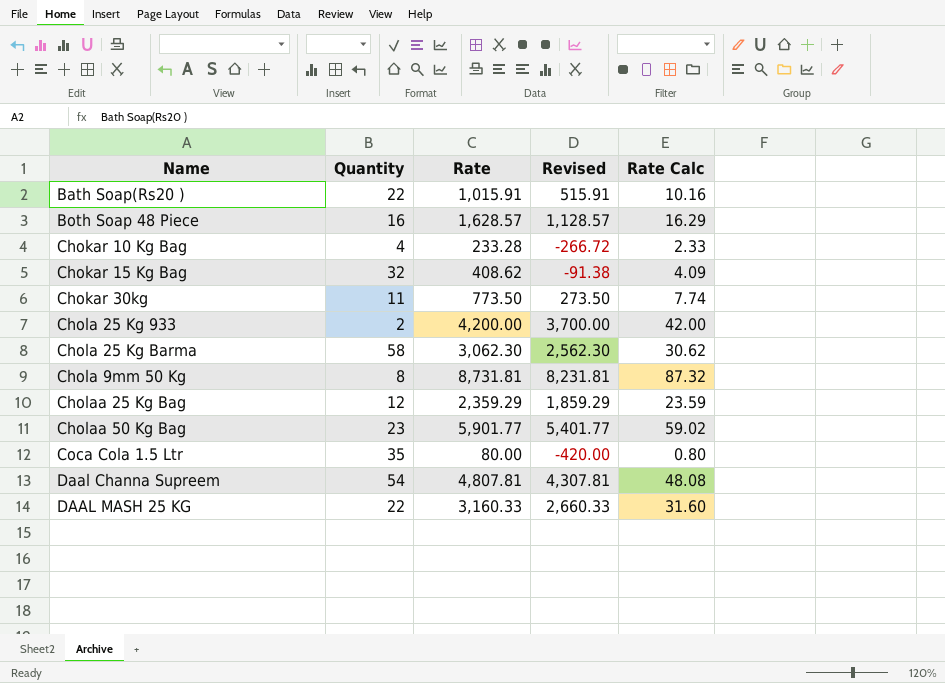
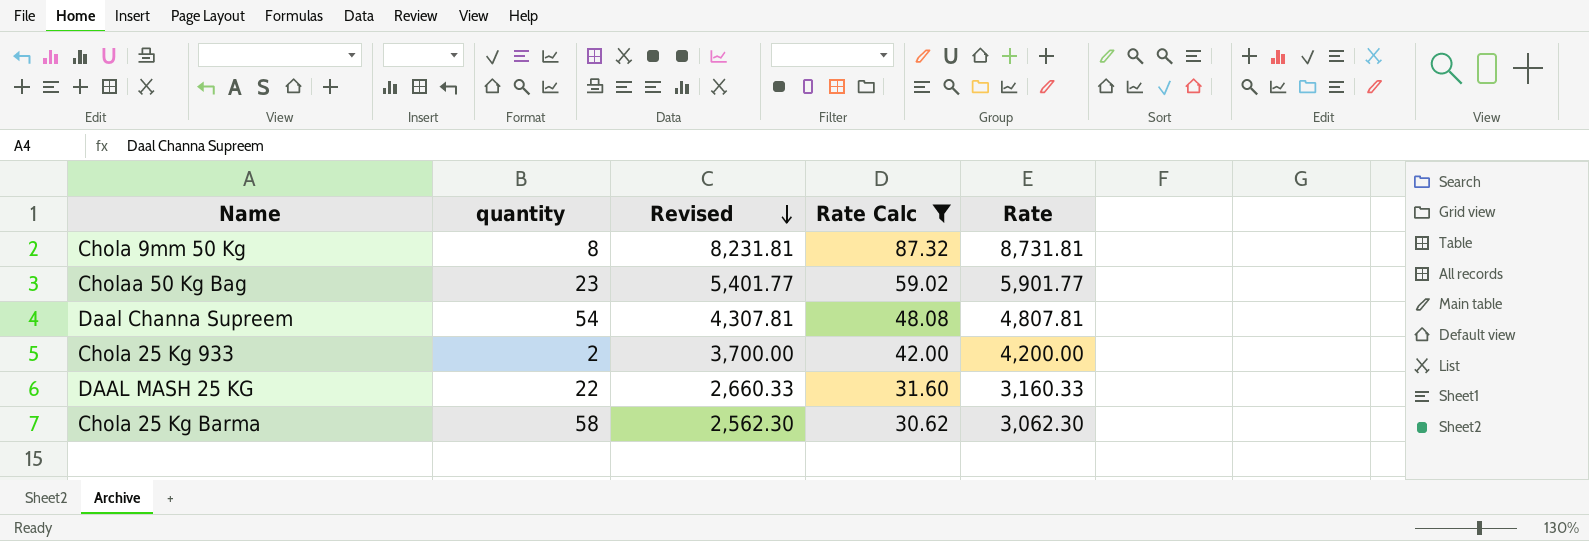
filter: none -> Rate Calc >= 30.62
row order: none -> Revised descending
column name: Quantity -> quantity
column Rate | position: 3 -> 5

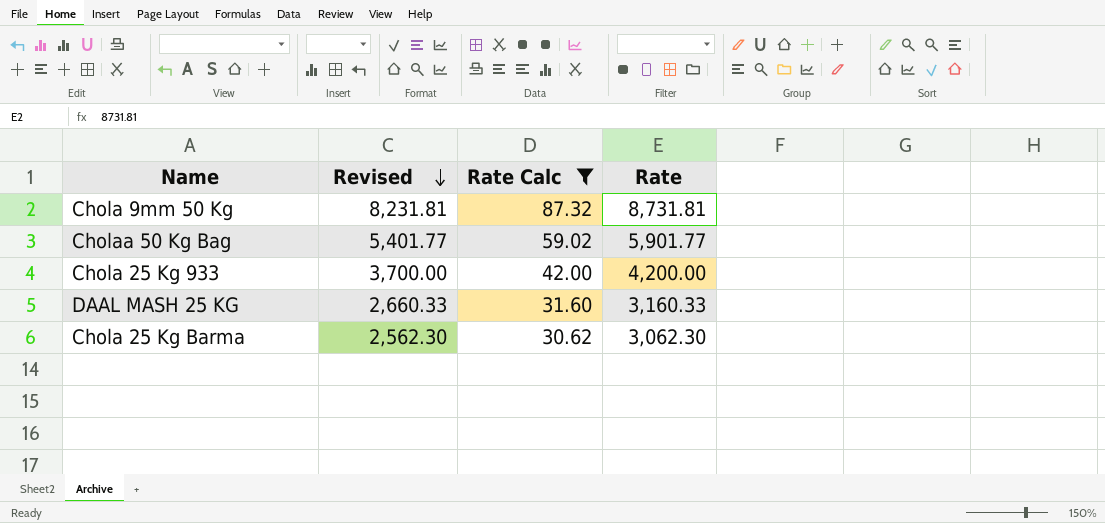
column quantity | position: 2 -> none
row Daal Channa Supreem: 54 | 4,307.81 | 48.08 | 4,807.81 -> none

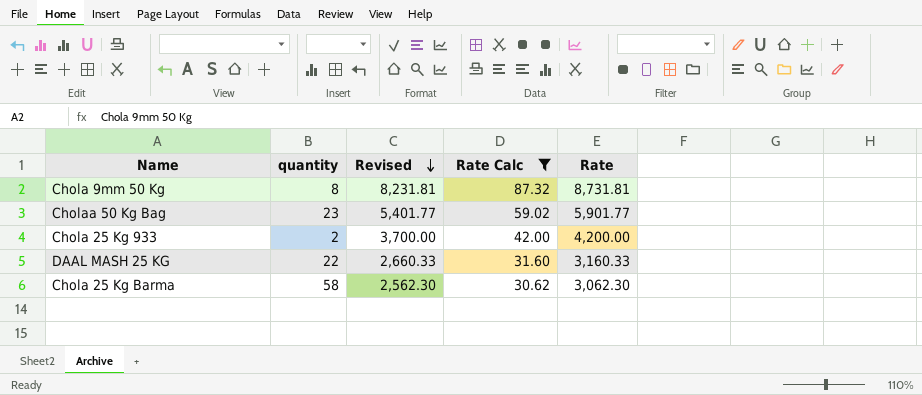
column quantity | position: none -> 2

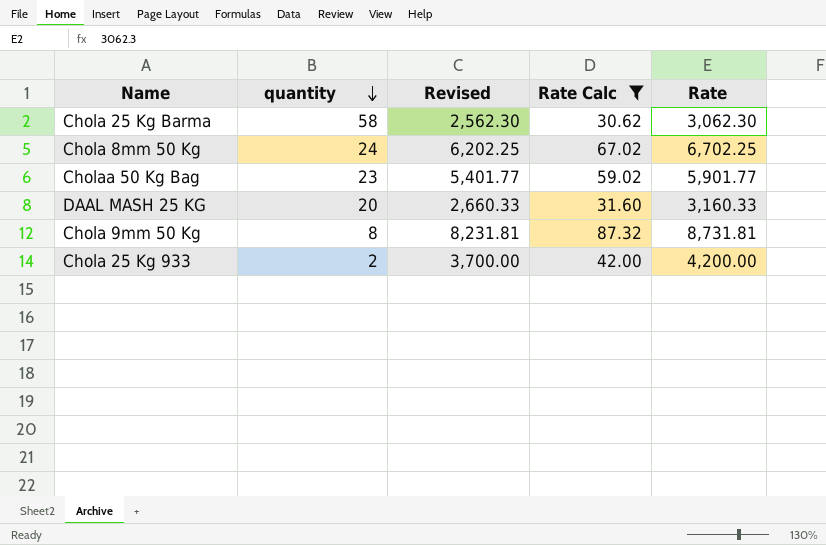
row order: Revised descending -> quantity descending
row Chola 8mm 50 Kg: none -> 24 | 6,202.25 | 67.02 | 6,702.25
DAAL MASH 25 KG | quantity: 22 -> 20

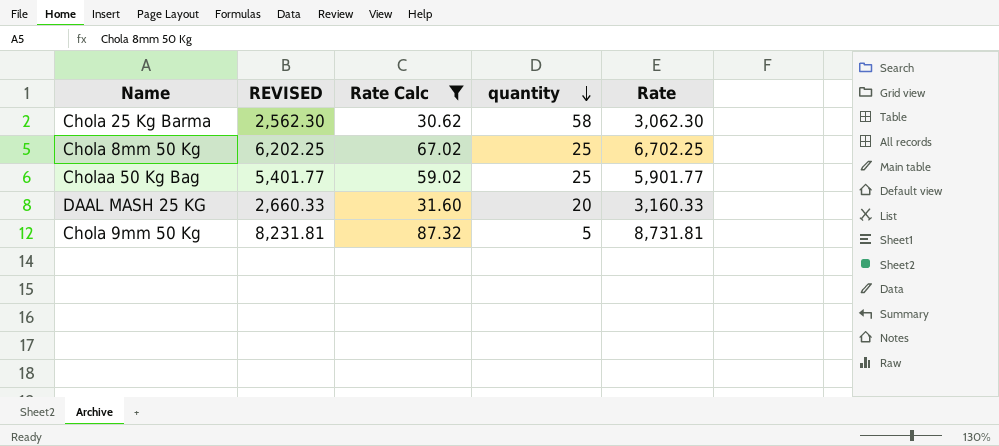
column name: Revised -> REVISED
column quantity | position: 2 -> 4
row Chola 25 Kg 933: 2 | 3,700.00 | 42.00 | 4,200.00 -> none
Chola 8mm 50 Kg | quantity: 24 -> 25
Cholaa 50 Kg Bag | quantity: 23 -> 25
Chola 9mm 50 Kg | quantity: 8 -> 5

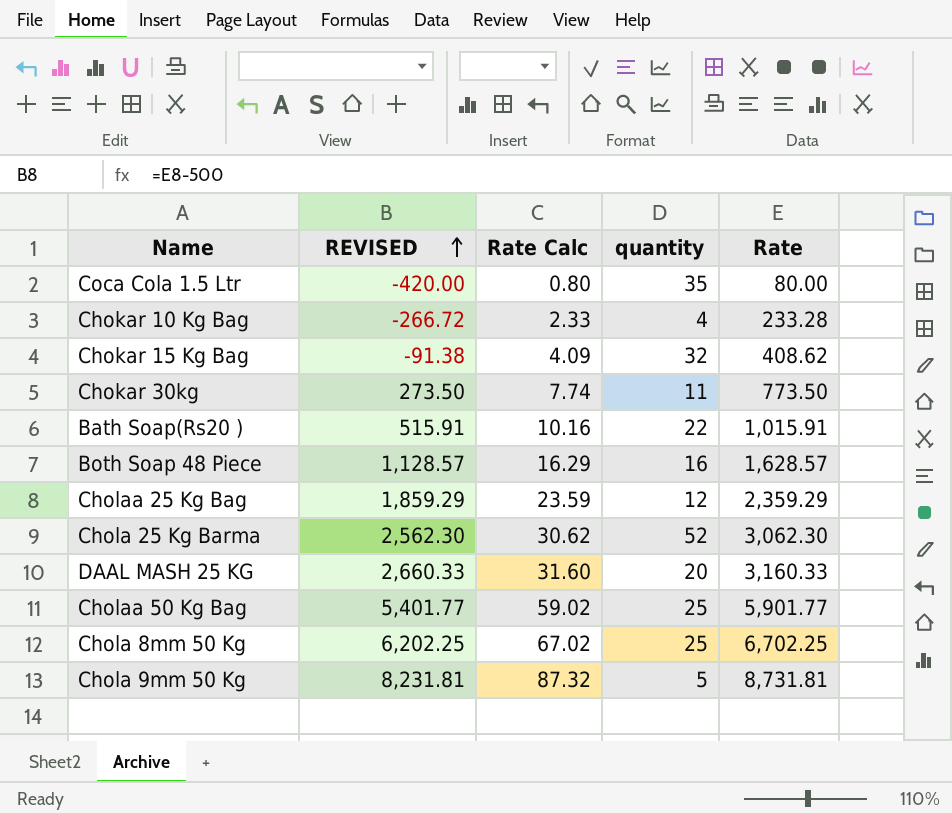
filter: Rate Calc >= 30.62 -> none
row order: quantity descending -> REVISED ascending
Chola 25 Kg Barma | quantity: 58 -> 52

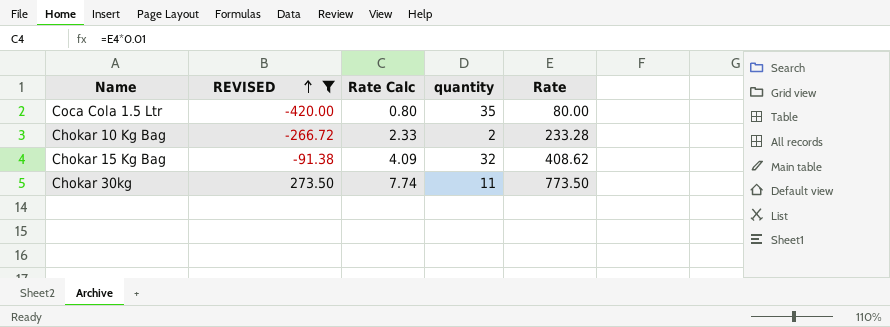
filter: none -> REVISED <= 273.50
Chokar 10 Kg Bag | quantity: 4 -> 2

